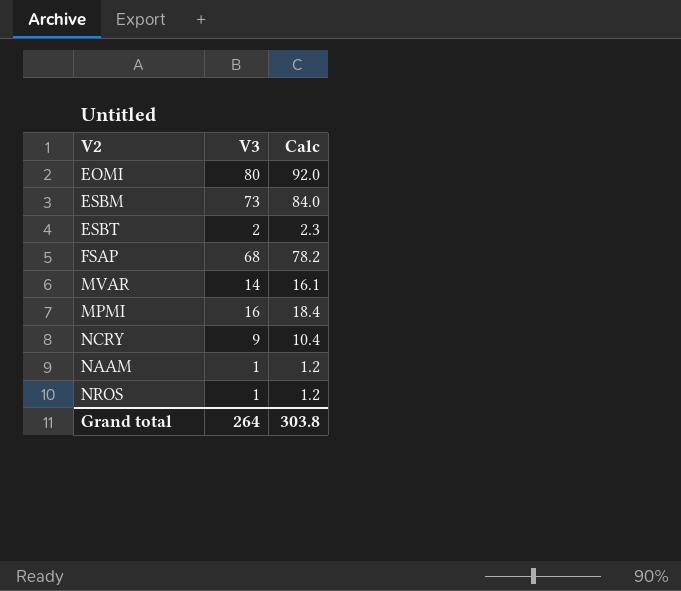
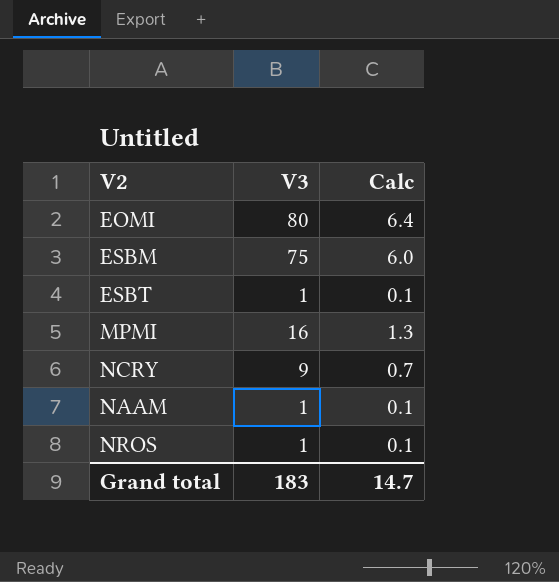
column Calc | formula: [V3] * 1.15 -> [V3] * 0.08
row FSAP: 68 | 78.2 -> none
row MVAR: 14 | 16.1 -> none
ESBM | V3: 73 -> 75
ESBT | V3: 2 -> 1
Grand total | V3: 264 -> 183
Grand total | Calc: 303.8 -> 14.7

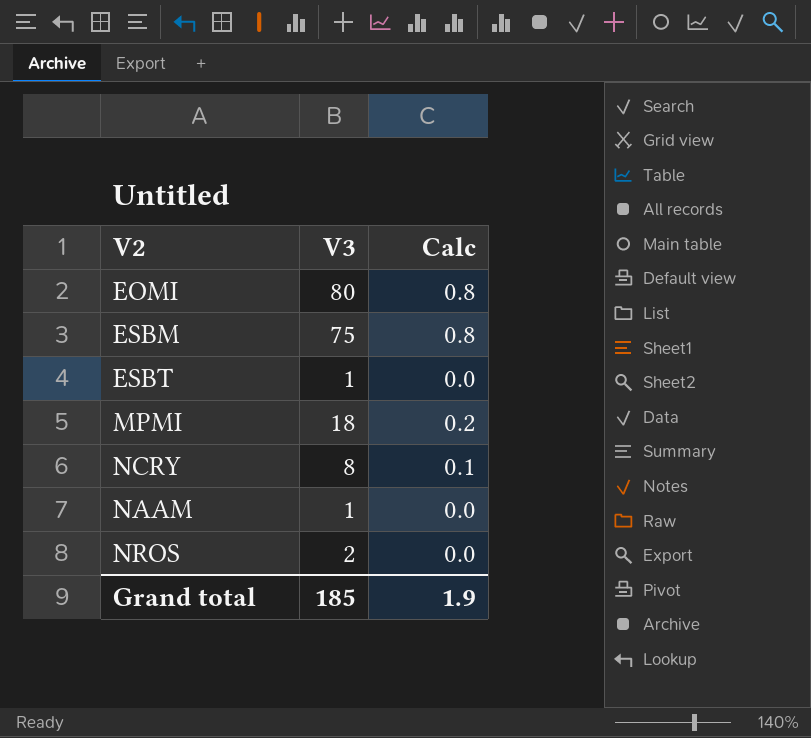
column Calc | formula: [V3] * 0.08 -> [V3] * 0.01
MPMI | V3: 16 -> 18
NCRY | V3: 9 -> 8
NROS | V3: 1 -> 2
Grand total | V3: 183 -> 185
Grand total | Calc: 14.7 -> 1.9

